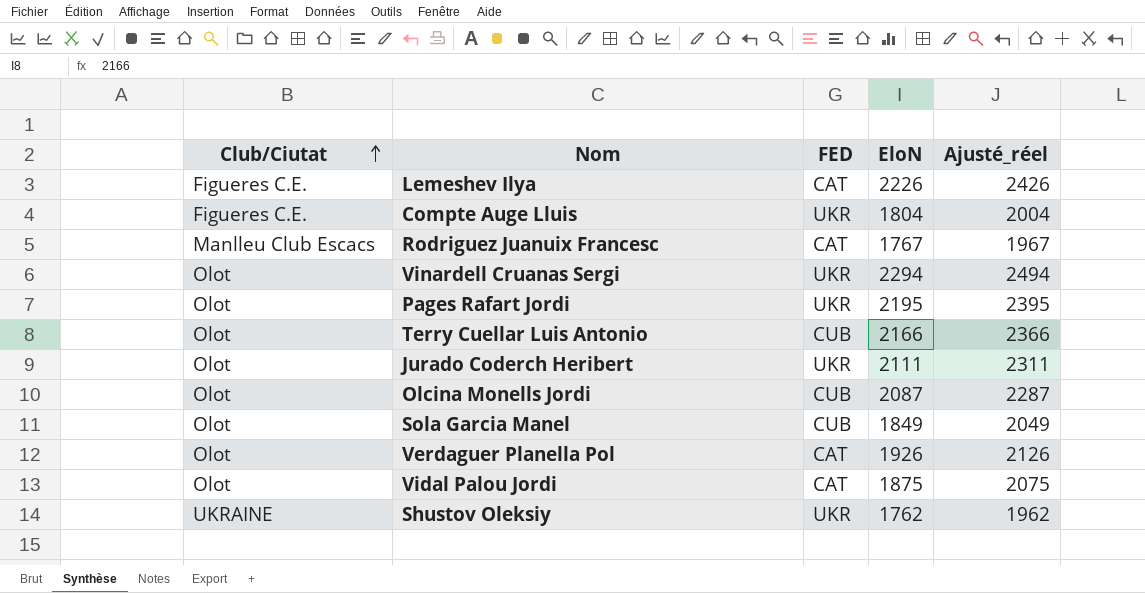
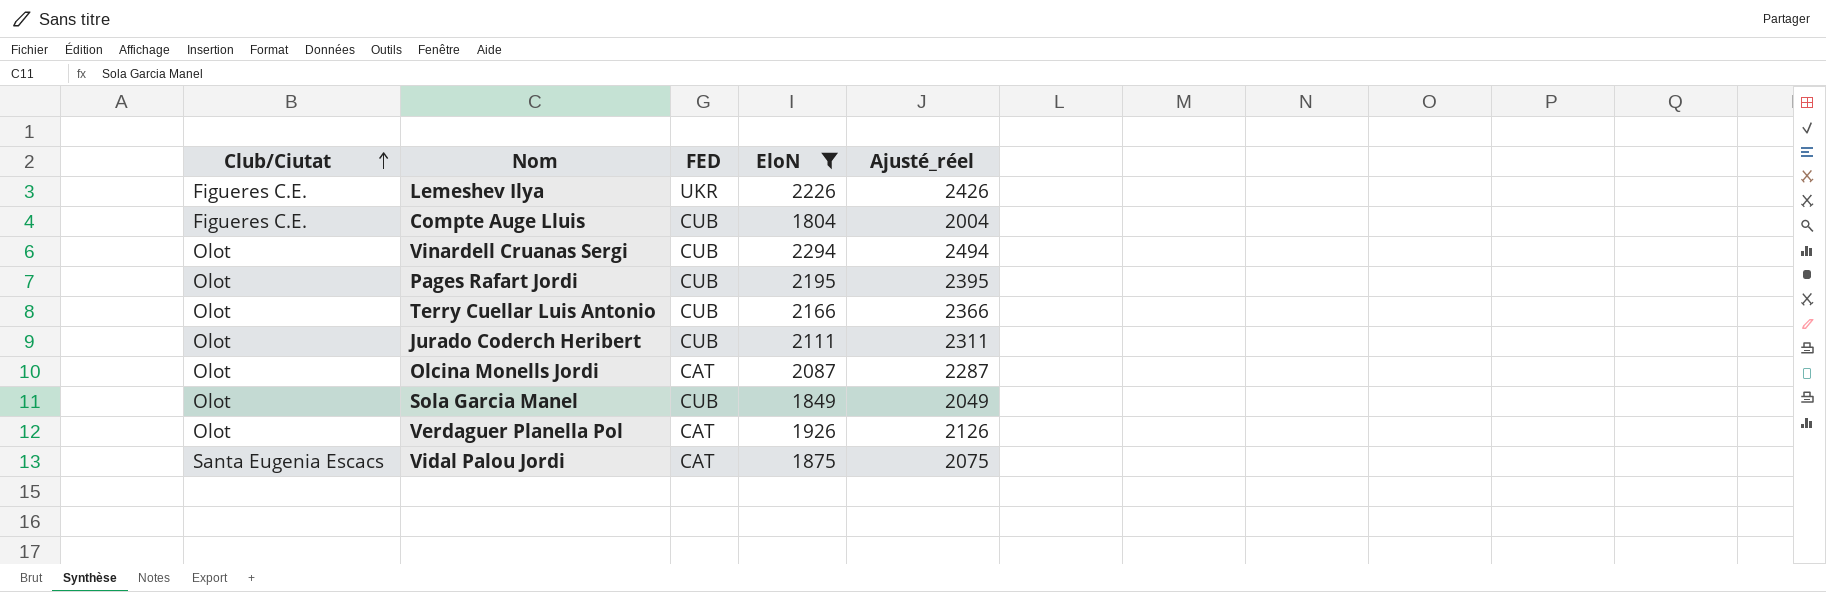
filter: none -> EloN >= 1804
Lemeshev Ilya | FED: CAT -> UKR
Compte Auge Lluis | FED: UKR -> CUB
Vinardell Cruanas Sergi | FED: UKR -> CUB
Pages Rafart Jordi | FED: UKR -> CUB
Jurado Coderch Heribert | FED: UKR -> CUB
Olcina Monells Jordi | FED: CUB -> CAT
Vidal Palou Jordi | Club/Ciutat: Olot -> Santa Eugenia Escacs

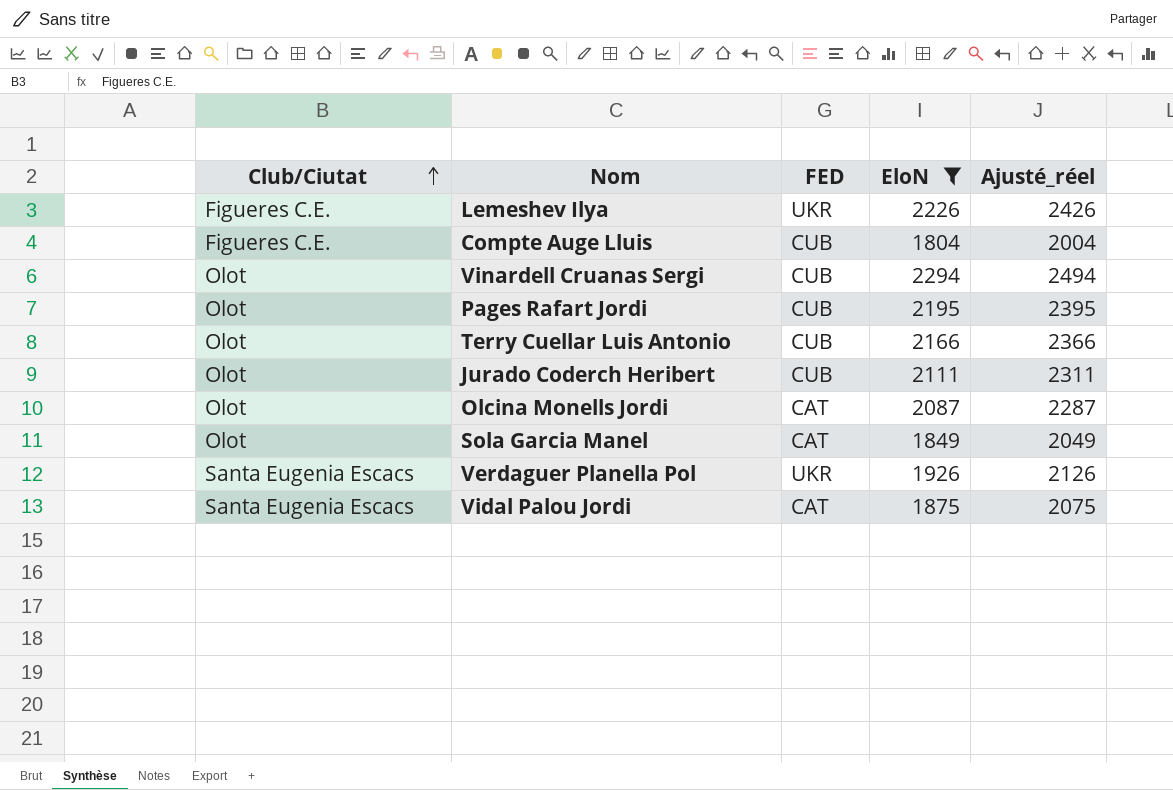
Sola Garcia Manel | FED: CUB -> CAT
Verdaguer Planella Pol | Club/Ciutat: Olot -> Santa Eugenia Escacs
Verdaguer Planella Pol | FED: CAT -> UKR

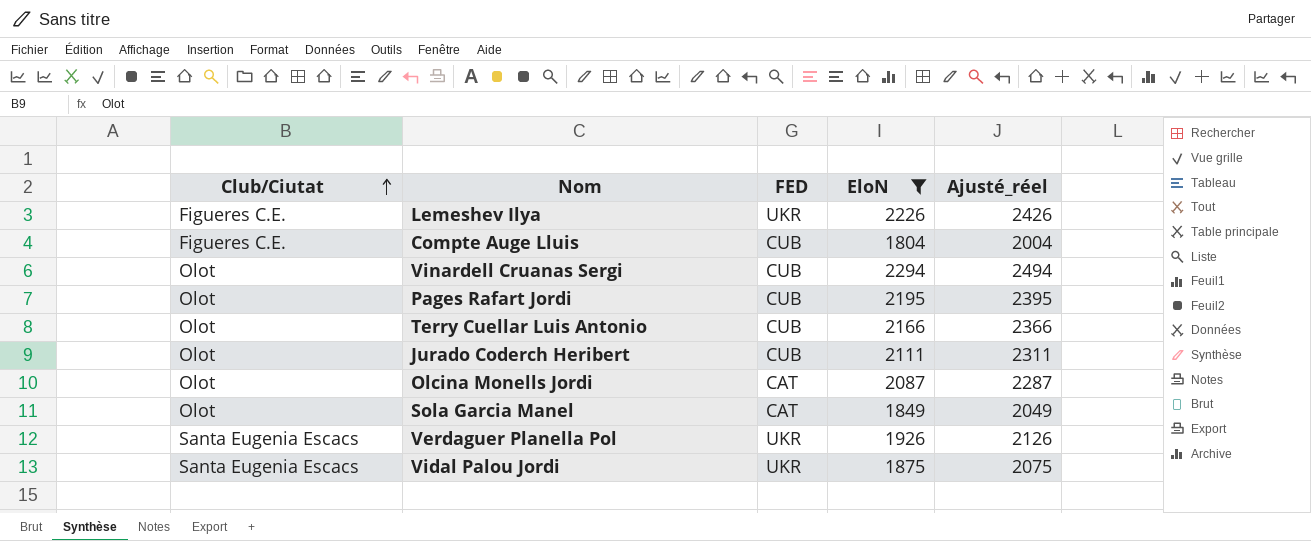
Vidal Palou Jordi | FED: CAT -> UKR

